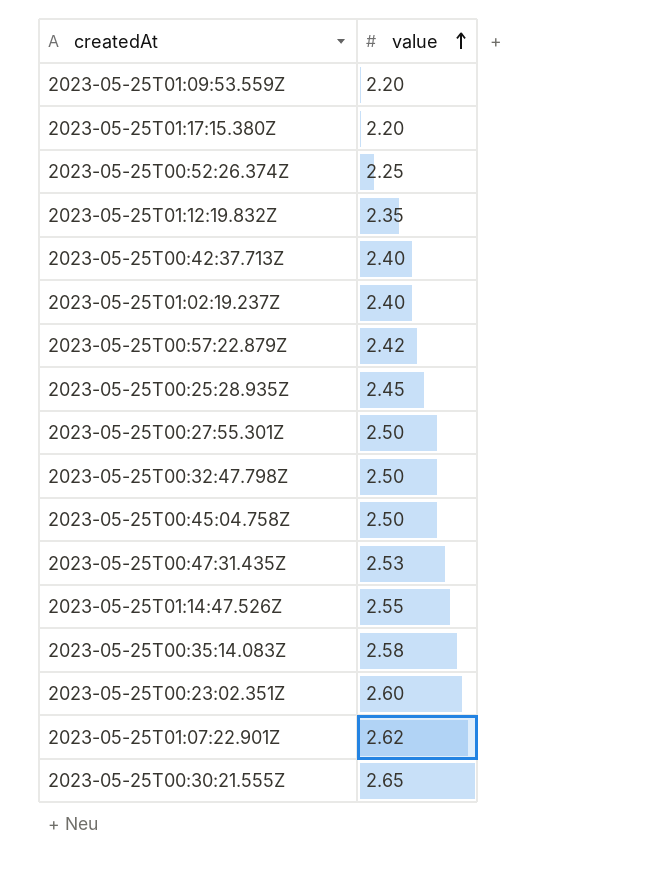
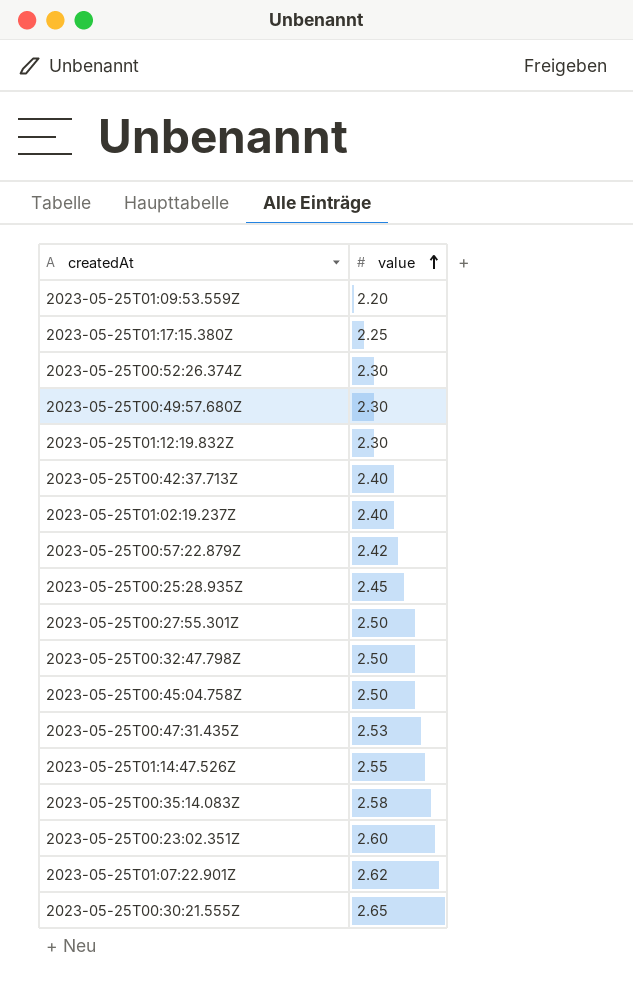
2023-05-25T01:17:15.380Z | value: 2.20 -> 2.25
2023-05-25T00:52:26.374Z | value: 2.25 -> 2.30
row 2023-05-25T00:49:57.680Z: none -> 2.30
2023-05-25T01:12:19.832Z | value: 2.35 -> 2.30

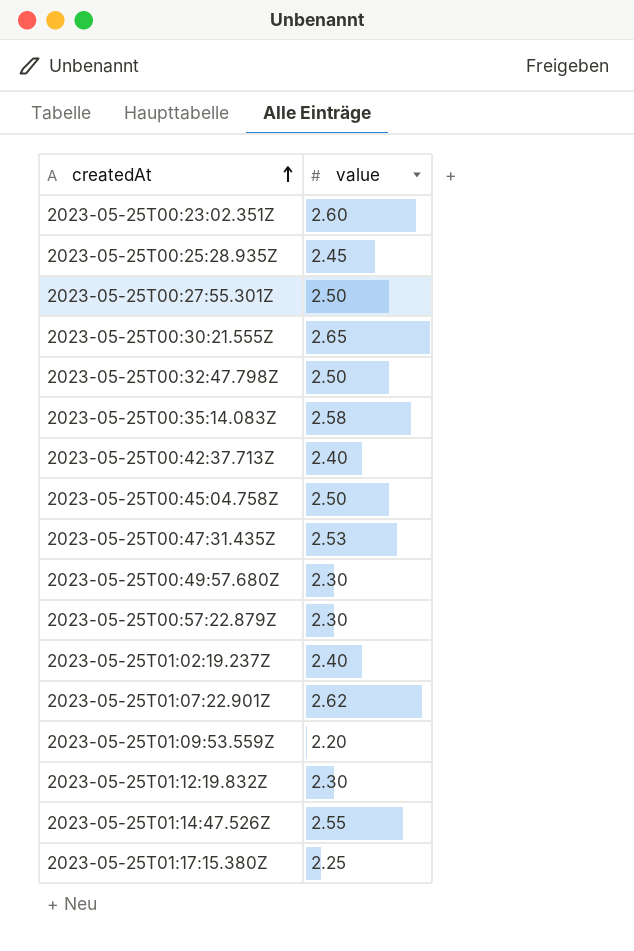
row order: value ascending -> createdAt ascending
row 2023-05-25T00:52:26.374Z: 2.30 -> none
2023-05-25T00:57:22.879Z | value: 2.42 -> 2.30

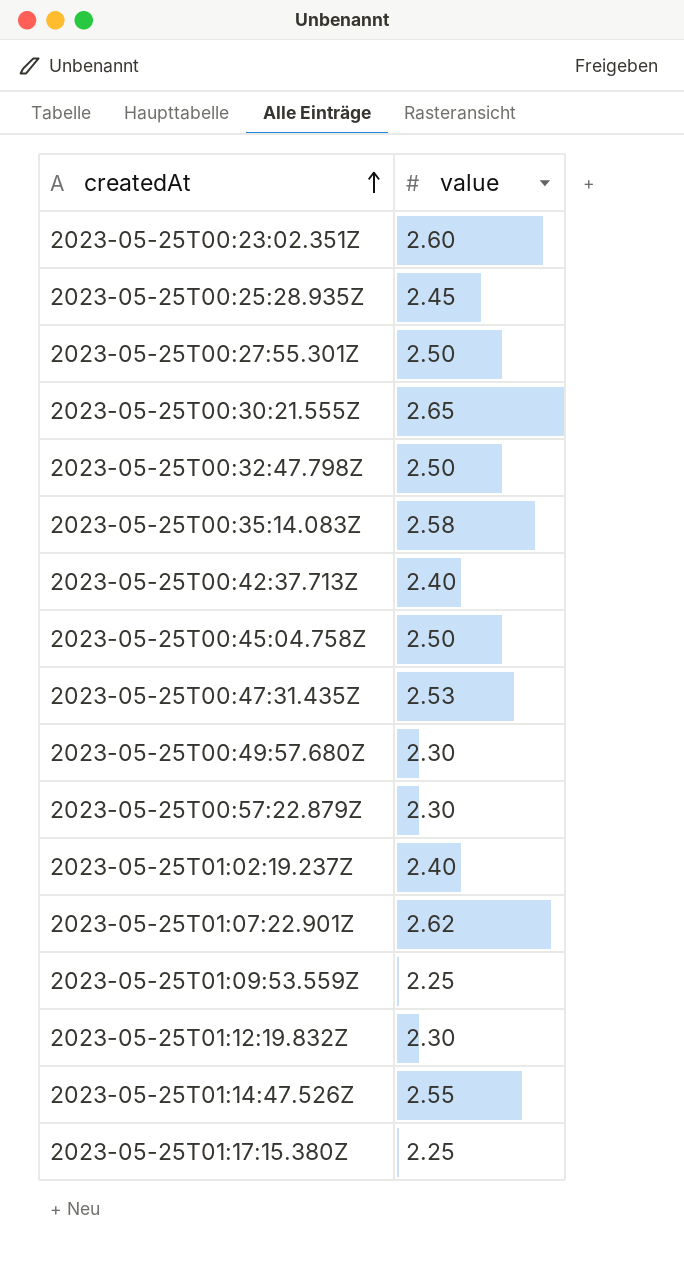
2023-05-25T01:09:53.559Z | value: 2.20 -> 2.25

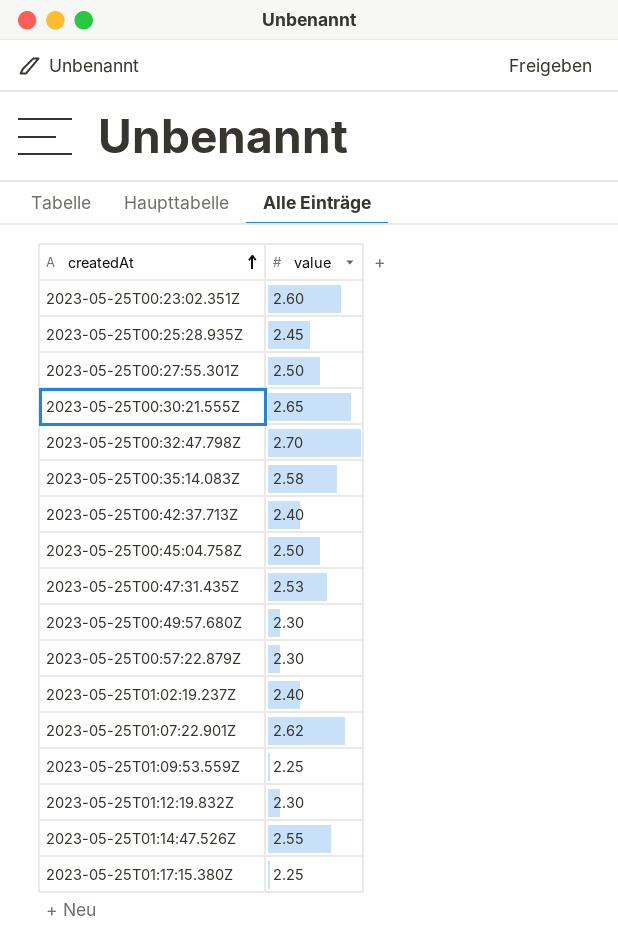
2023-05-25T00:32:47.798Z | value: 2.50 -> 2.70

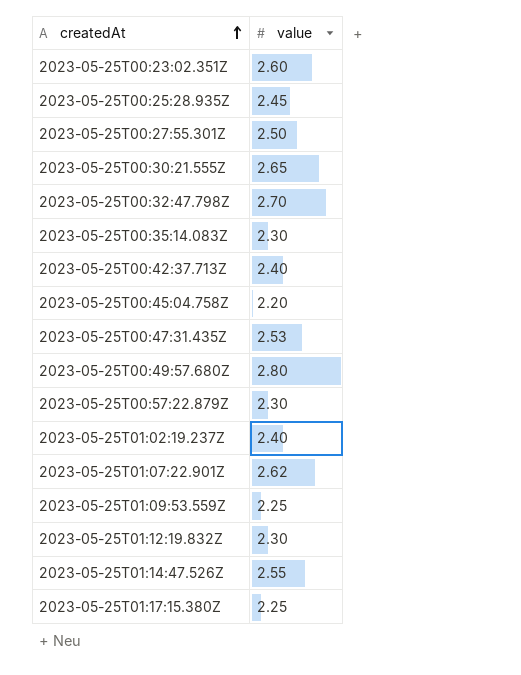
2023-05-25T00:35:14.083Z | value: 2.58 -> 2.30
2023-05-25T00:45:04.758Z | value: 2.50 -> 2.20
2023-05-25T00:49:57.680Z | value: 2.30 -> 2.80

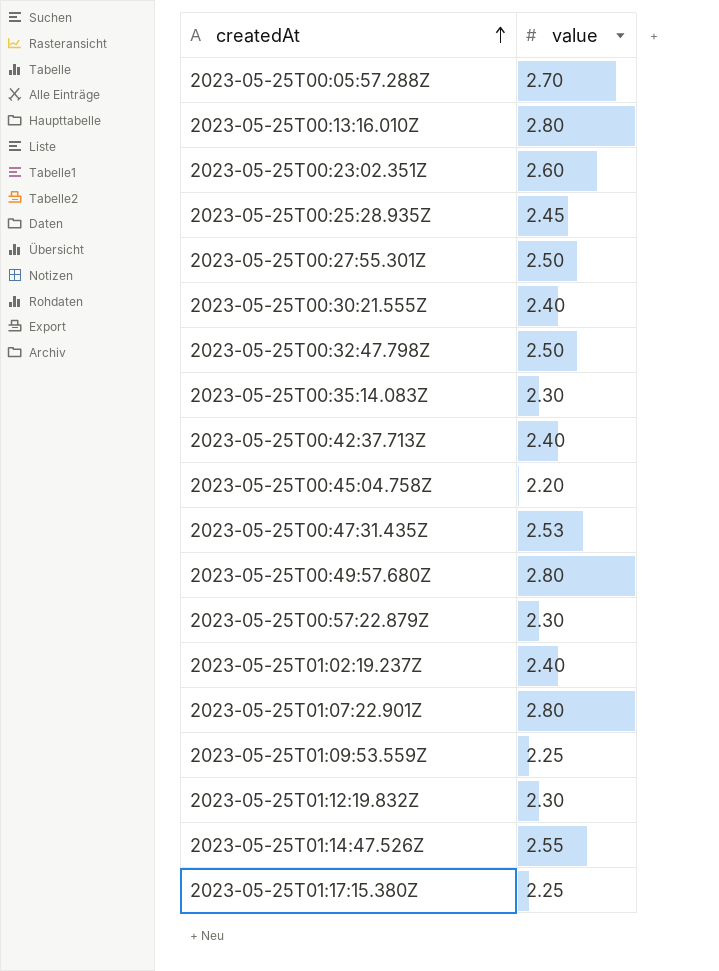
row 2023-05-25T00:05:57.288Z: none -> 2.70
row 2023-05-25T00:13:16.010Z: none -> 2.80
2023-05-25T00:30:21.555Z | value: 2.65 -> 2.40
2023-05-25T00:32:47.798Z | value: 2.70 -> 2.50
2023-05-25T01:07:22.901Z | value: 2.62 -> 2.80

